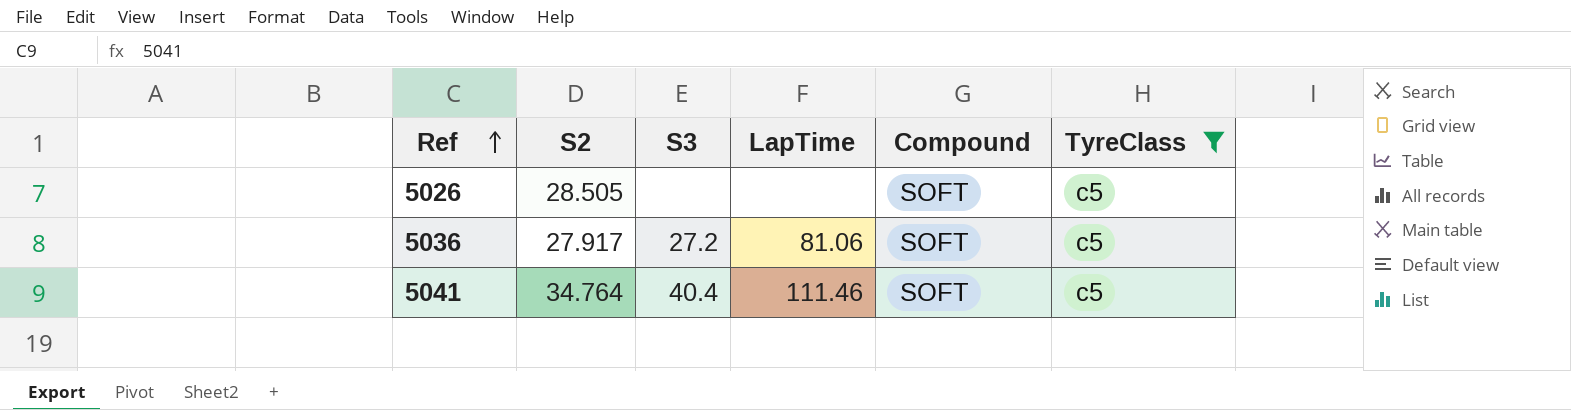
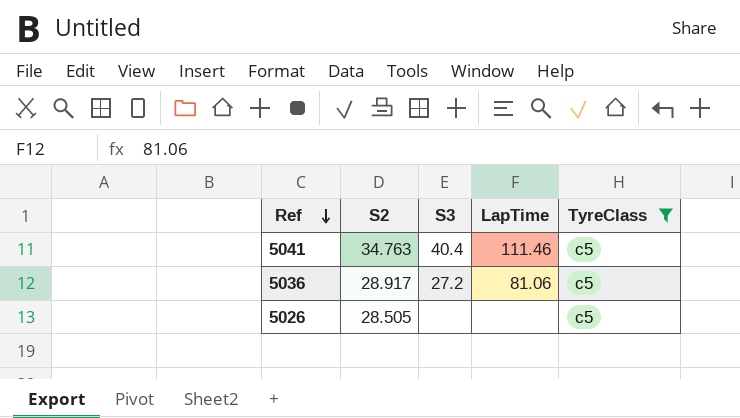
row order: Ref ascending -> Ref descending
column Compound | position: 5 -> none
5041 | S2: 34.764 -> 34.763
5036 | S2: 27.917 -> 28.917

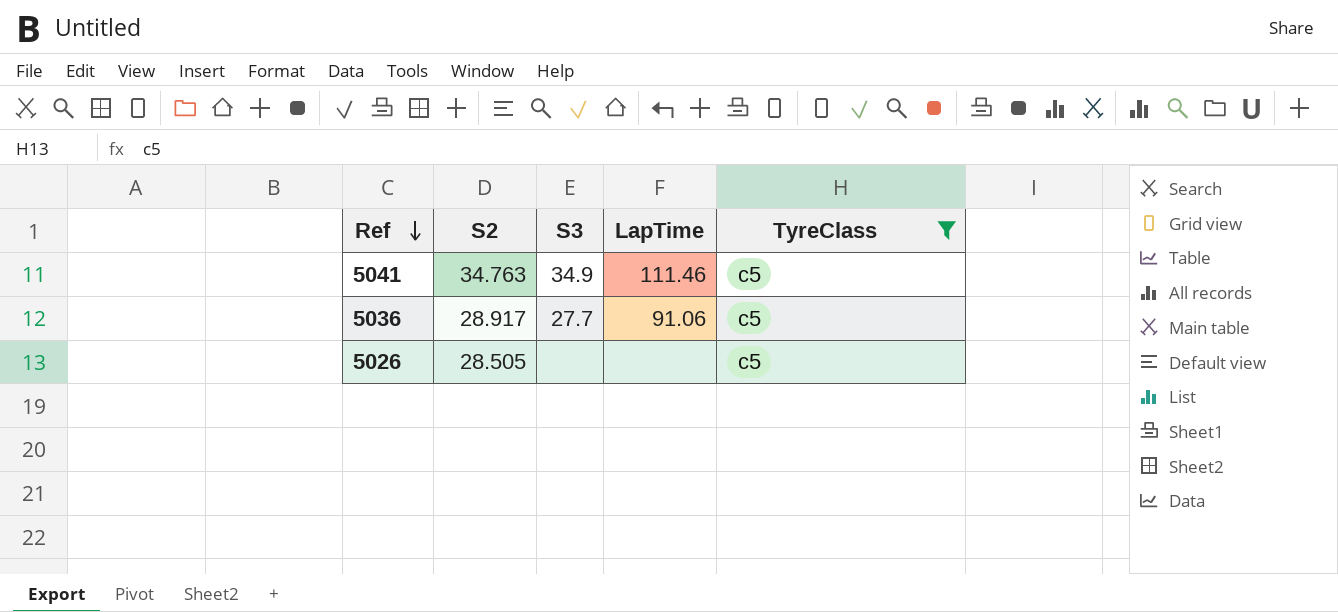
5041 | S3: 40.4 -> 34.9
5036 | S3: 27.2 -> 27.7
5036 | LapTime: 81.06 -> 91.06

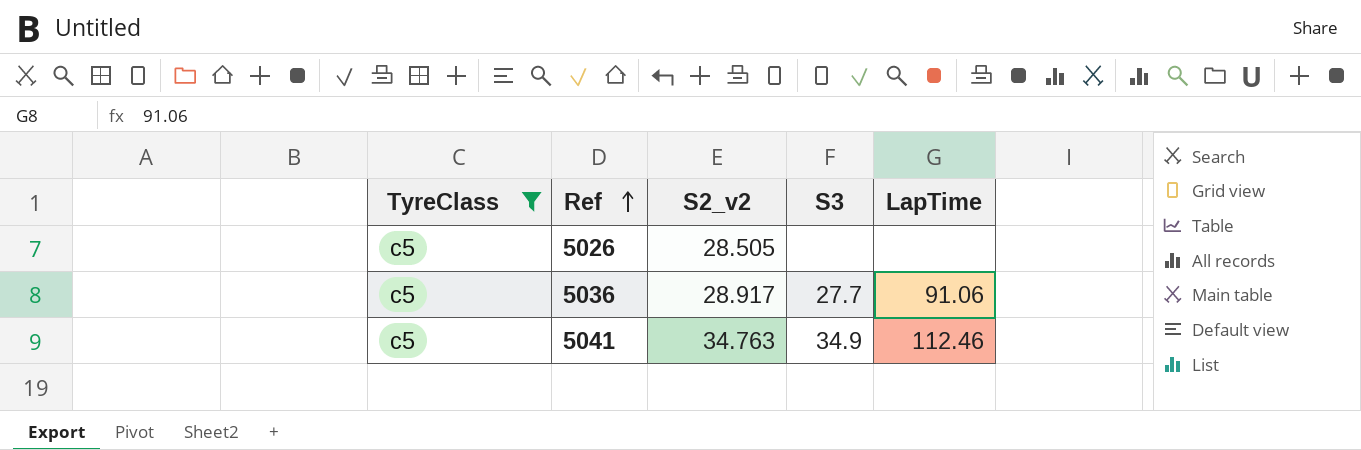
row order: Ref descending -> Ref ascending
column TyreClass | position: 5 -> 1
column name: S2 -> S2_v2
5041 | LapTime: 111.46 -> 112.46

